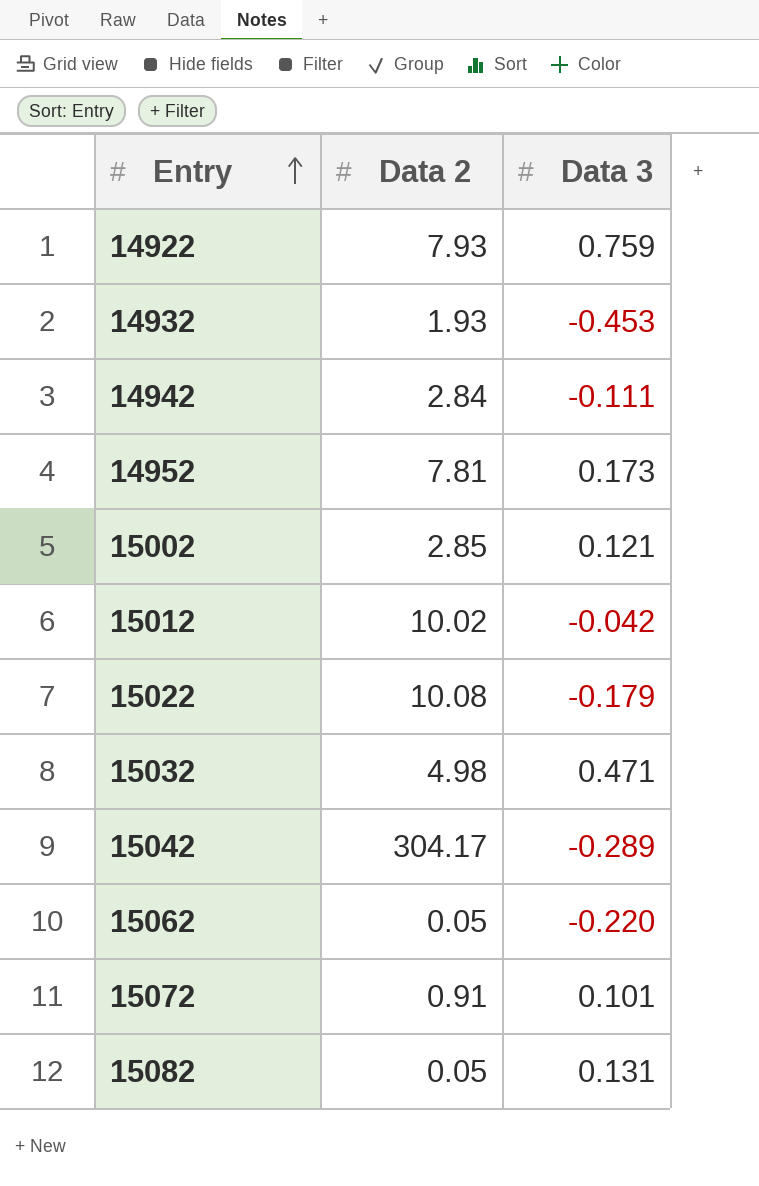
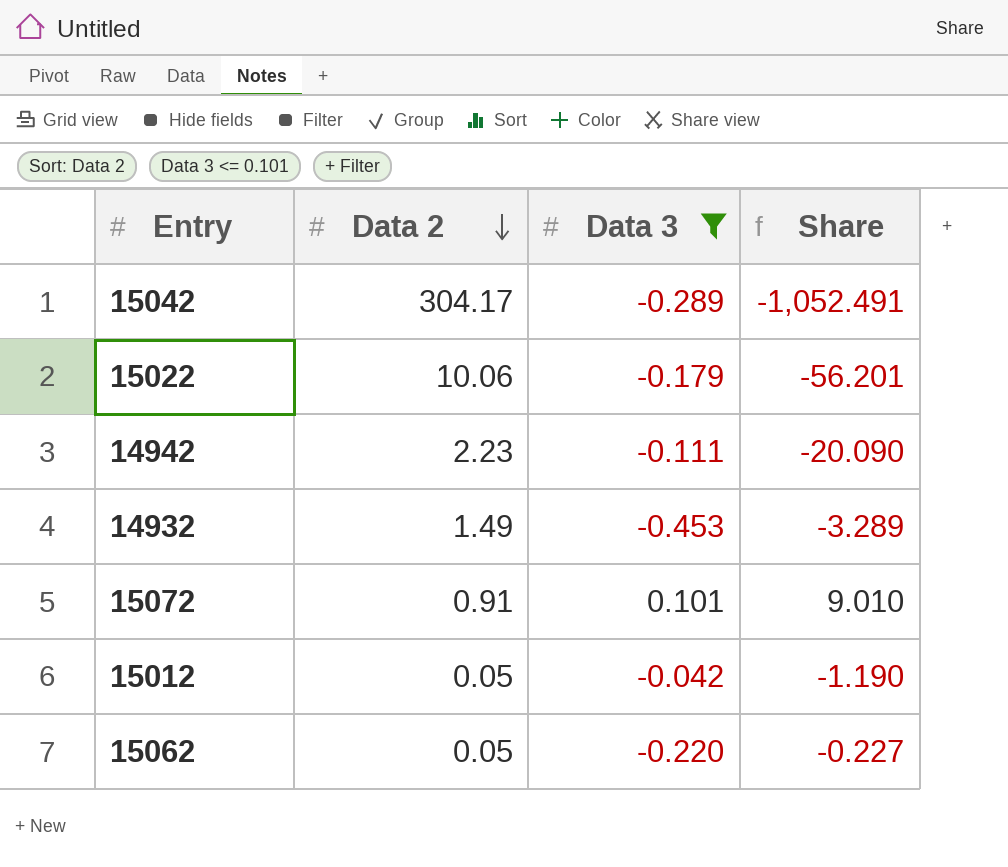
filter: none -> Data 3 <= 0.101
row order: Entry ascending -> Data 2 descending
column Share | formula: none -> [Data 2] / [Data 3]
15022 | Data 2: 10.08 -> 10.06
14942 | Data 2: 2.84 -> 2.23
14932 | Data 2: 1.93 -> 1.49
15012 | Data 2: 10.02 -> 0.05

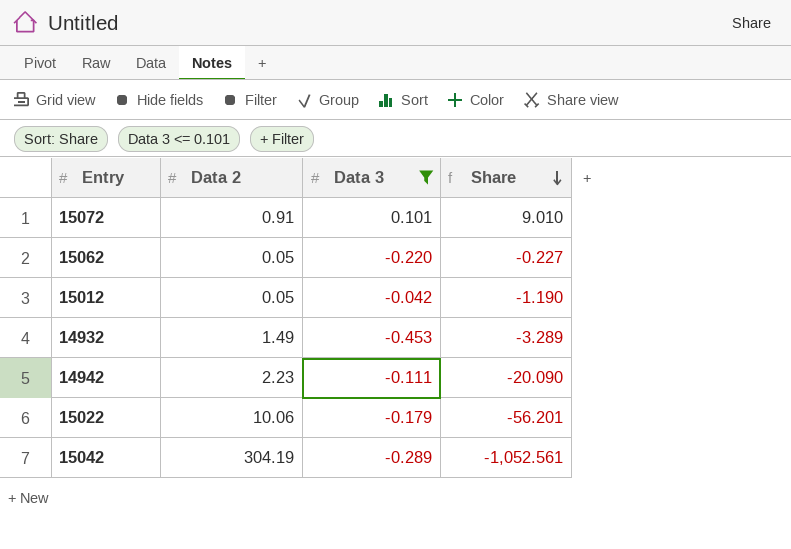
row order: Data 2 descending -> Share descending
15042 | Data 2: 304.17 -> 304.19
15042 | Share: -1,052.491 -> -1,052.561

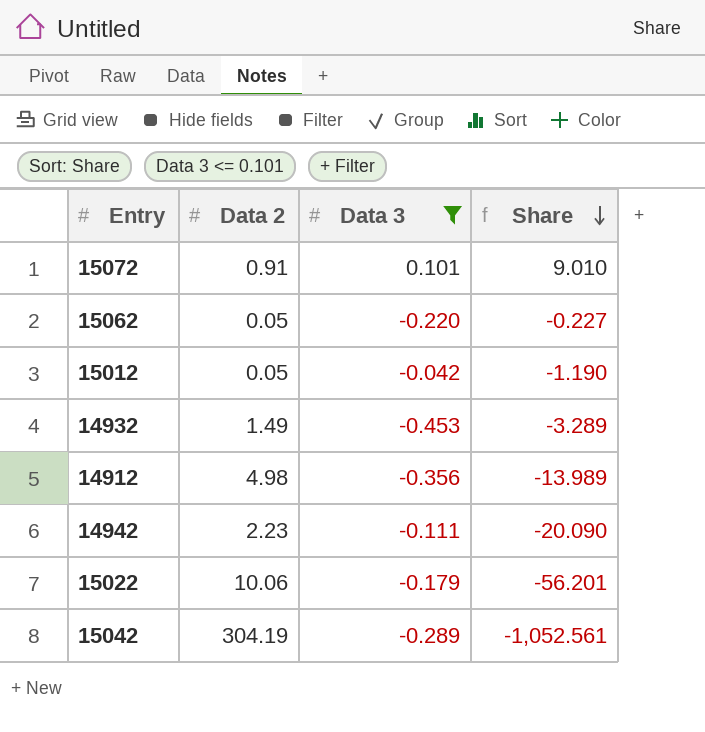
row 14912: none -> 4.98 | -0.356 | -13.989

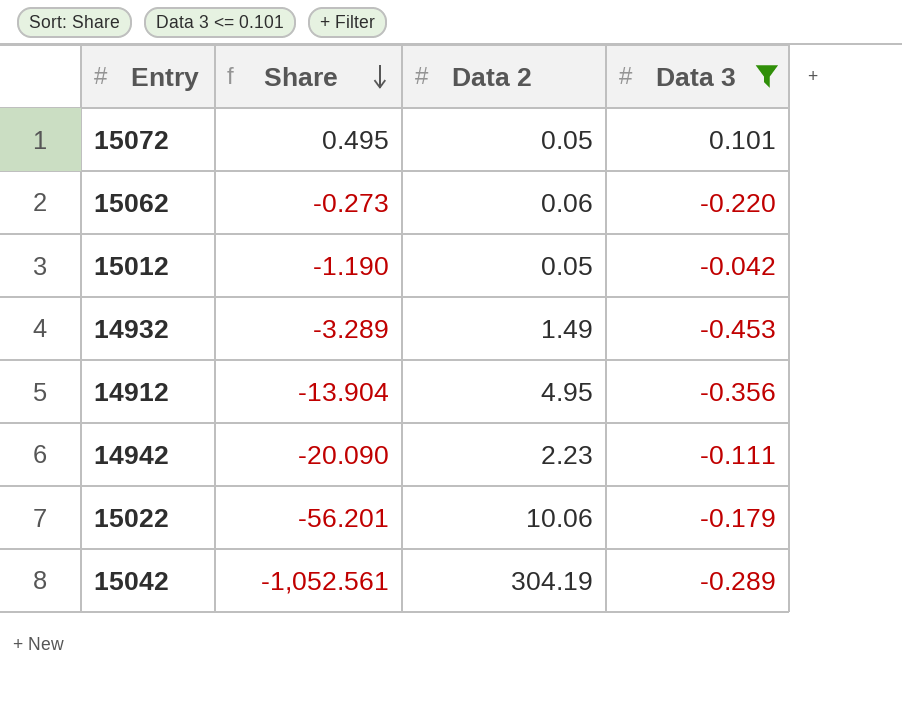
column Share | position: 4 -> 2
15072 | Share: 9.010 -> 0.495
15072 | Data 2: 0.91 -> 0.05
15062 | Share: -0.227 -> -0.273
15062 | Data 2: 0.05 -> 0.06
14912 | Share: -13.989 -> -13.904
14912 | Data 2: 4.98 -> 4.95

